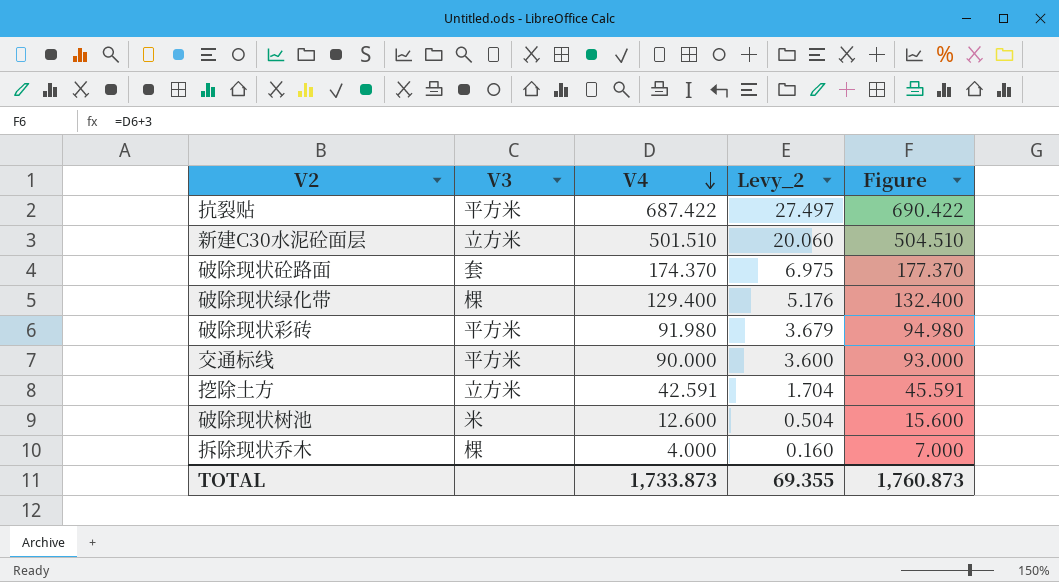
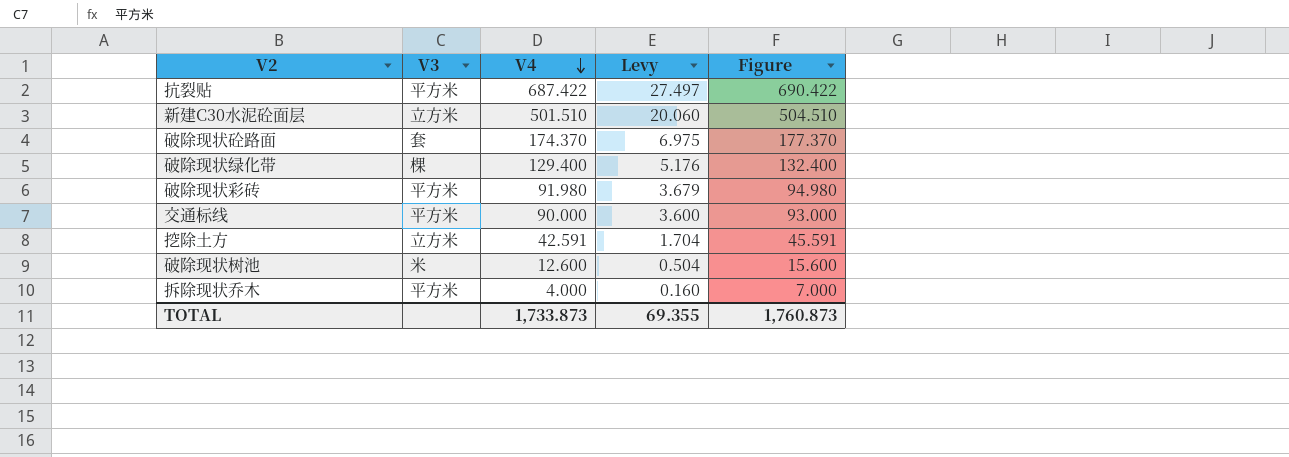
column name: Levy_2 -> Levy
拆除现状乔木 | V3: 棵 -> 平方米

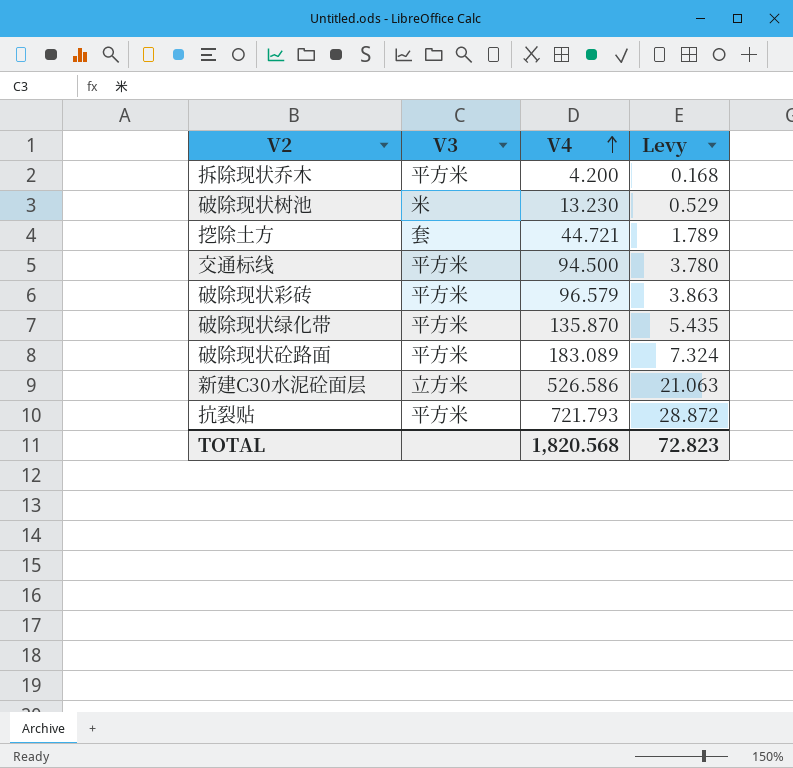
row order: V4 descending -> V4 ascending
column Figure | formula: [V4] + 3 -> none
拆除现状乔木 | V4: 4.000 -> 4.200
拆除现状乔木 | Levy: 0.160 -> 0.168
破除现状树池 | V4: 12.600 -> 13.230
破除现状树池 | Levy: 0.504 -> 0.529
挖除土方 | V3: 立方米 -> 套
挖除土方 | V4: 42.591 -> 44.721
挖除土方 | Levy: 1.704 -> 1.789
交通标线 | V4: 90.000 -> 94.500
交通标线 | Levy: 3.600 -> 3.780
破除现状彩砖 | V4: 91.980 -> 96.579
破除现状彩砖 | Levy: 3.679 -> 3.863
破除现状绿化带 | V3: 棵 -> 平方米
破除现状绿化带 | V4: 129.400 -> 135.870
破除现状绿化带 | Levy: 5.176 -> 5.435
破除现状砼路面 | V3: 套 -> 平方米
破除现状砼路面 | V4: 174.370 -> 183.089
破除现状砼路面 | Levy: 6.975 -> 7.324
新建C30水泥砼面层 | V4: 501.510 -> 526.586
新建C30水泥砼面层 | Levy: 20.060 -> 21.063
抗裂贴 | V4: 687.422 -> 721.793
抗裂贴 | Levy: 27.497 -> 28.872
TOTAL | V4: 1,733.873 -> 1,820.568
TOTAL | Levy: 69.355 -> 72.823

